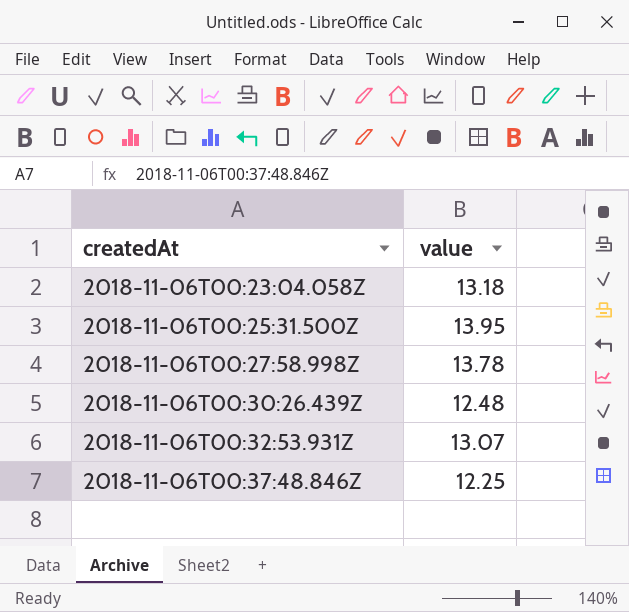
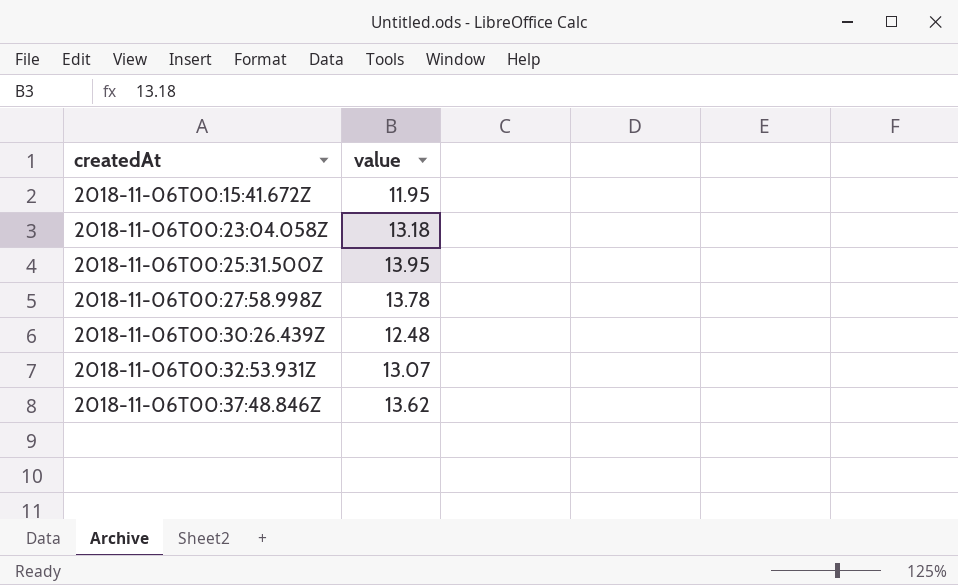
row 2018-11-06T00:15:41.672Z: none -> 11.95
2018-11-06T00:37:48.846Z | value: 12.25 -> 13.62

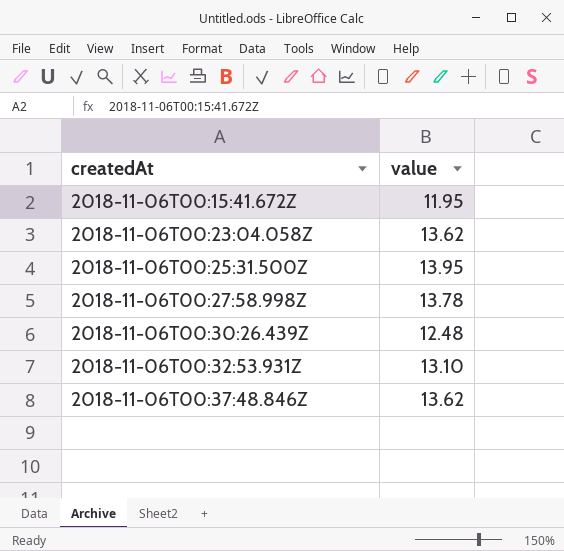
2018-11-06T00:23:04.058Z | value: 13.18 -> 13.62
2018-11-06T00:32:53.931Z | value: 13.07 -> 13.10

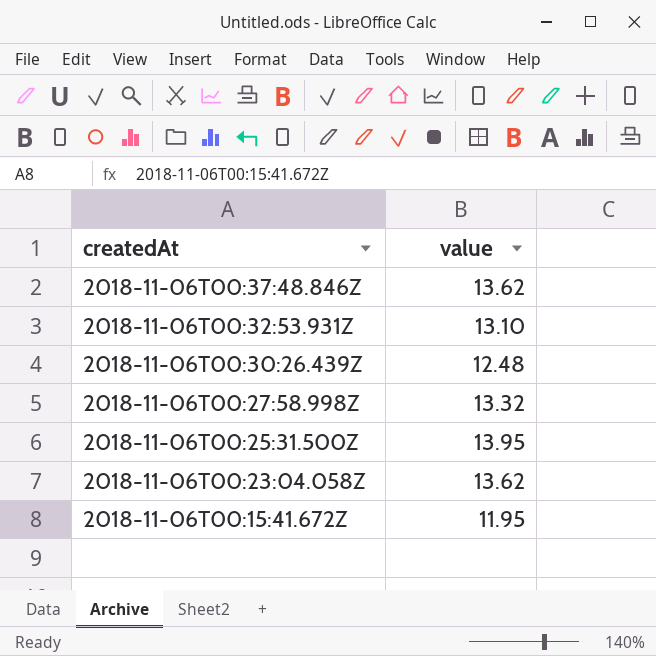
row order: createdAt ascending -> createdAt descending
2018-11-06T00:27:58.998Z | value: 13.78 -> 13.32

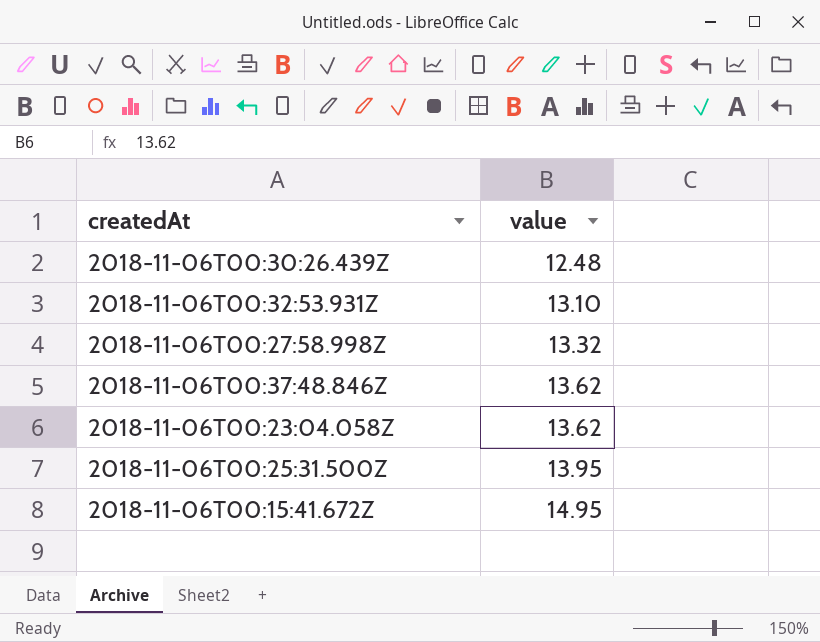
row order: createdAt descending -> value ascending
2018-11-06T00:15:41.672Z | value: 11.95 -> 14.95

